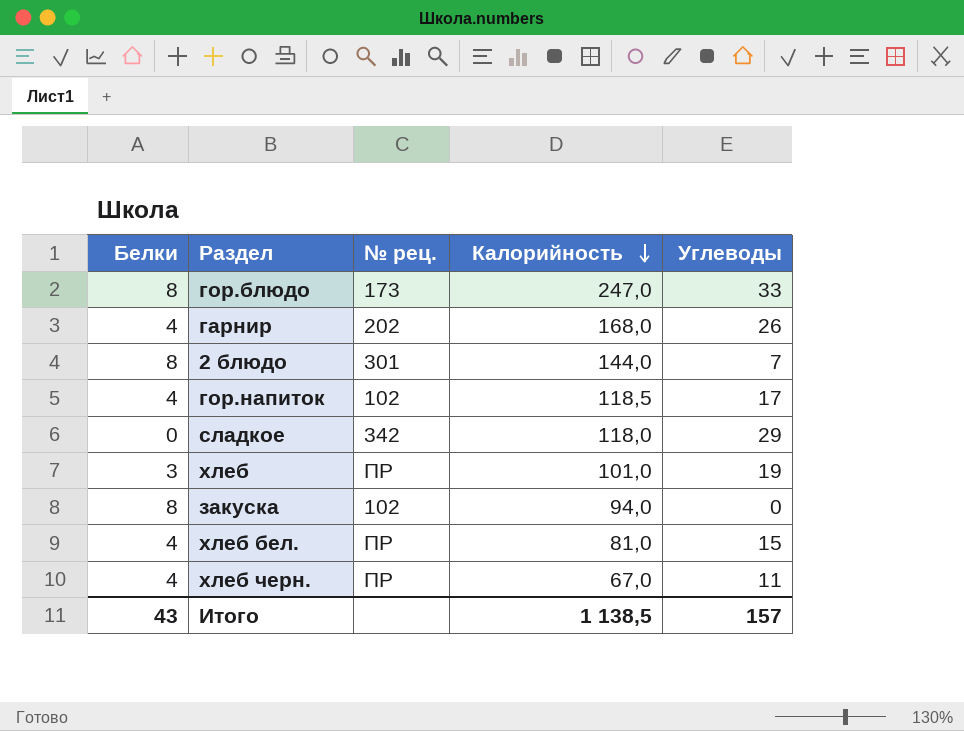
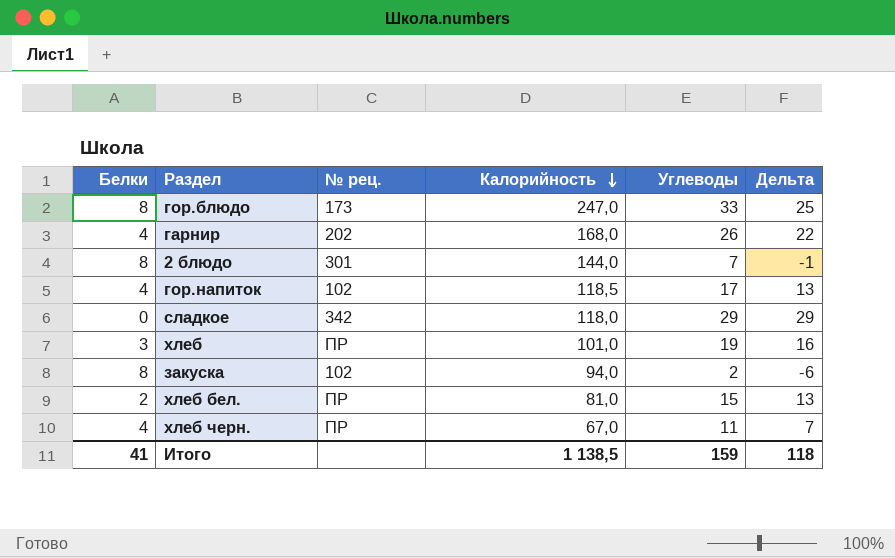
column Дельта | formula: none -> [Углеводы] - [Белки]
закуска | Углеводы: 0 -> 2
хлеб бел. | Белки: 4 -> 2
Итого | Белки: 43 -> 41
Итого | Углеводы: 157 -> 159

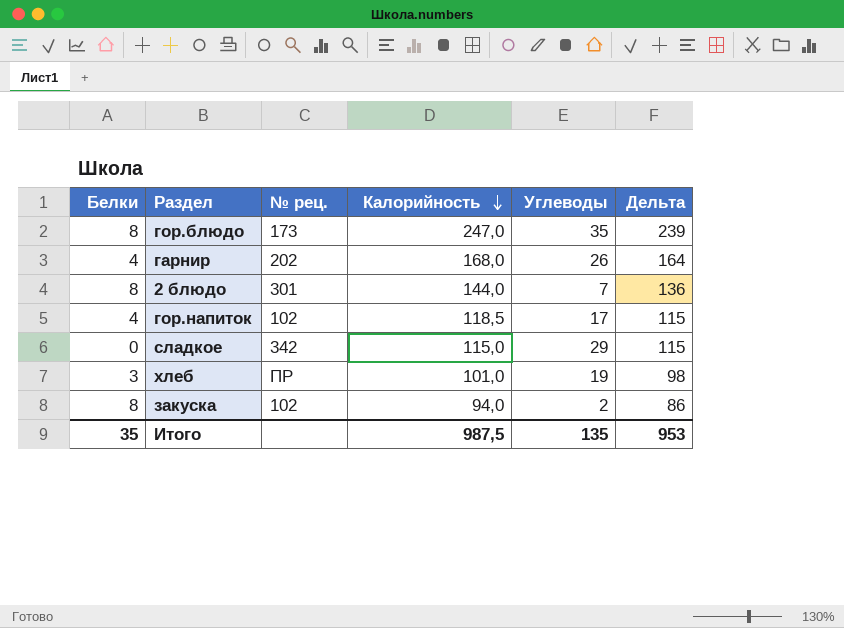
column Дельта | formula: [Углеводы] - [Белки] -> [Калорийность] - [Белки]
row хлеб бел.: 2 | ПР | 81,0 | 15 | 13 -> none
row хлеб черн.: 4 | ПР | 67,0 | 11 | 7 -> none
гор.блюдо | Углеводы: 33 -> 35
сладкое | Калорийность: 118,0 -> 115,0
Итого | Белки: 41 -> 35
Итого | Калорийность: 1 138,5 -> 987,5
Итого | Углеводы: 159 -> 135
Итого | Дельта: 118 -> 953

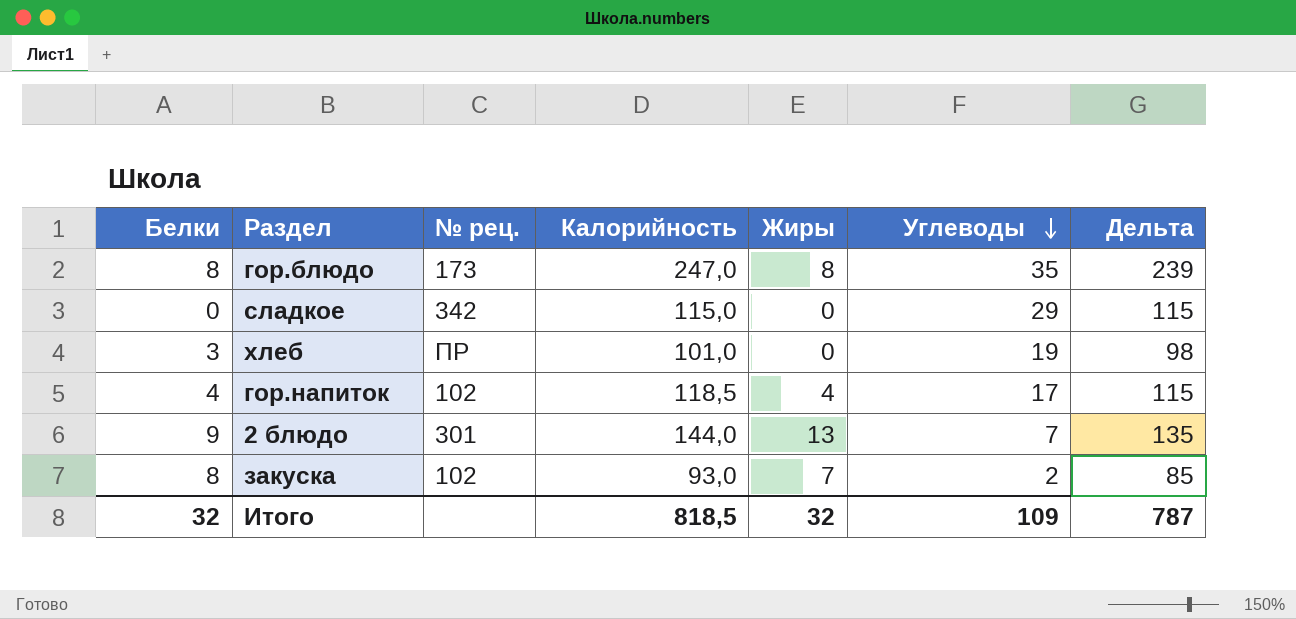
row order: Калорийность descending -> Углеводы descending
column Жиры | position: none -> 5
row гарнир: 4 | 202 | 168,0 | 26 | 164 -> none
2 блюдо | Белки: 8 -> 9
2 блюдо | Дельта: 136 -> 135
закуска | Калорийность: 94,0 -> 93,0
закуска | Дельта: 86 -> 85
Итого | Белки: 35 -> 32
Итого | Калорийность: 987,5 -> 818,5
Итого | Углеводы: 135 -> 109
Итого | Дельта: 953 -> 787

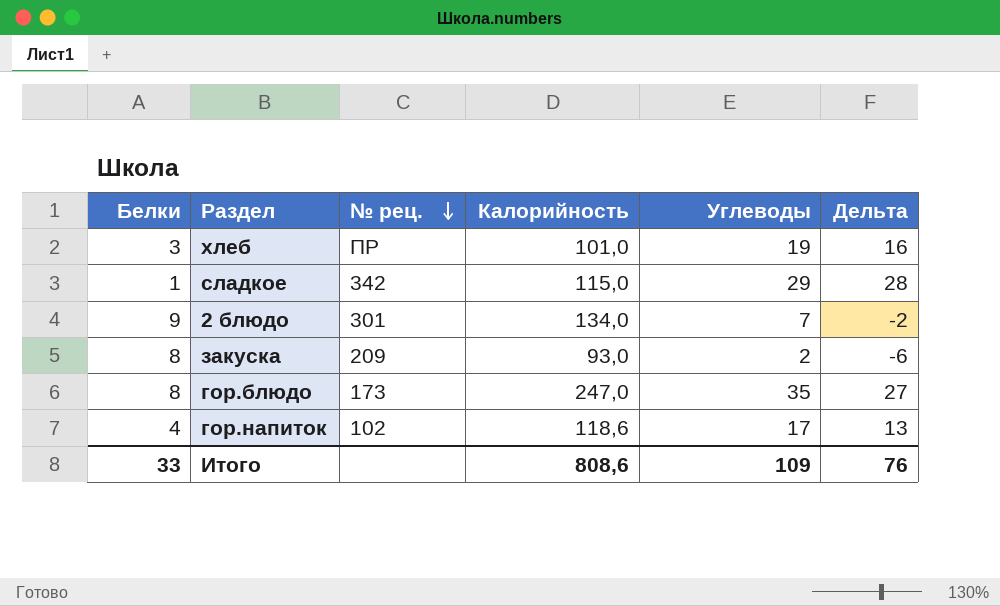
row order: Углеводы descending -> № рец. descending
column Жиры | position: 5 -> none
column Дельта | formula: [Калорийность] - [Белки] -> [Углеводы] - [Белки]
сладкое | Белки: 0 -> 1
2 блюдо | Калорийность: 144,0 -> 134,0
закуска | № рец.: 102 -> 209
гор.напиток | Калорийность: 118,5 -> 118,6
Итого | Белки: 32 -> 33
Итого | Калорийность: 818,5 -> 808,6
Итого | Дельта: 787 -> 76

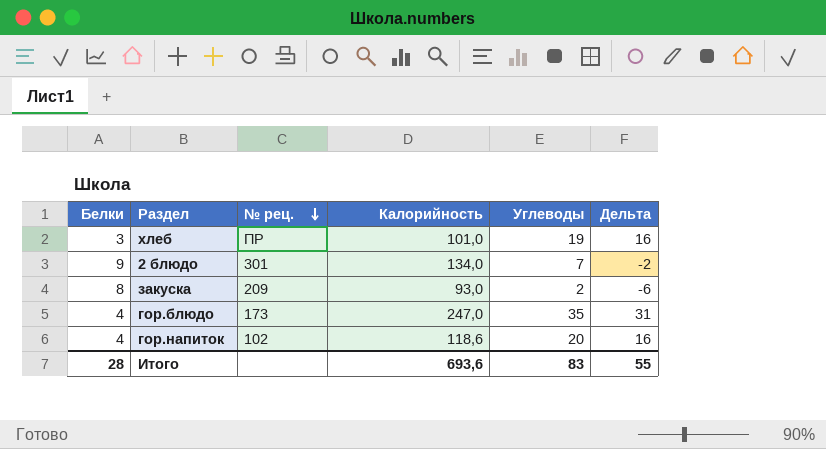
row сладкое: 1 | 342 | 115,0 | 29 | 28 -> none
гор.блюдо | Белки: 8 -> 4
гор.блюдо | Дельта: 27 -> 31
гор.напиток | Углеводы: 17 -> 20
гор.напиток | Дельта: 13 -> 16
Итого | Белки: 33 -> 28
Итого | Калорийность: 808,6 -> 693,6
Итого | Углеводы: 109 -> 83
Итого | Дельта: 76 -> 55

